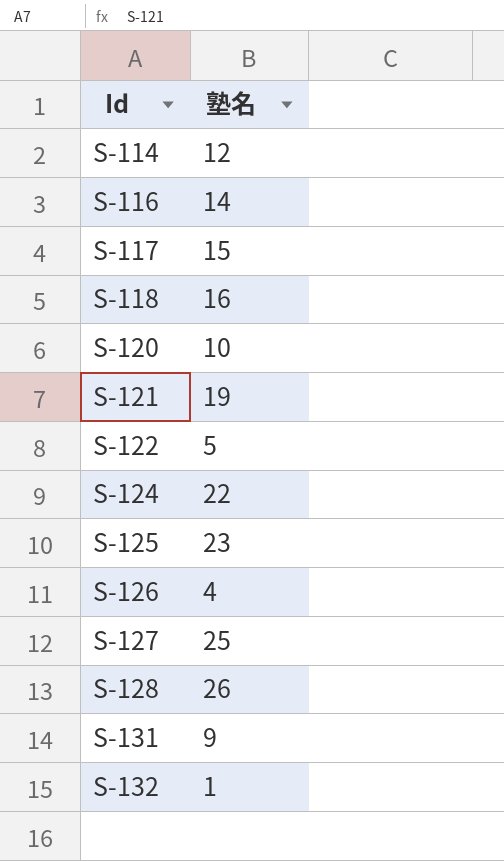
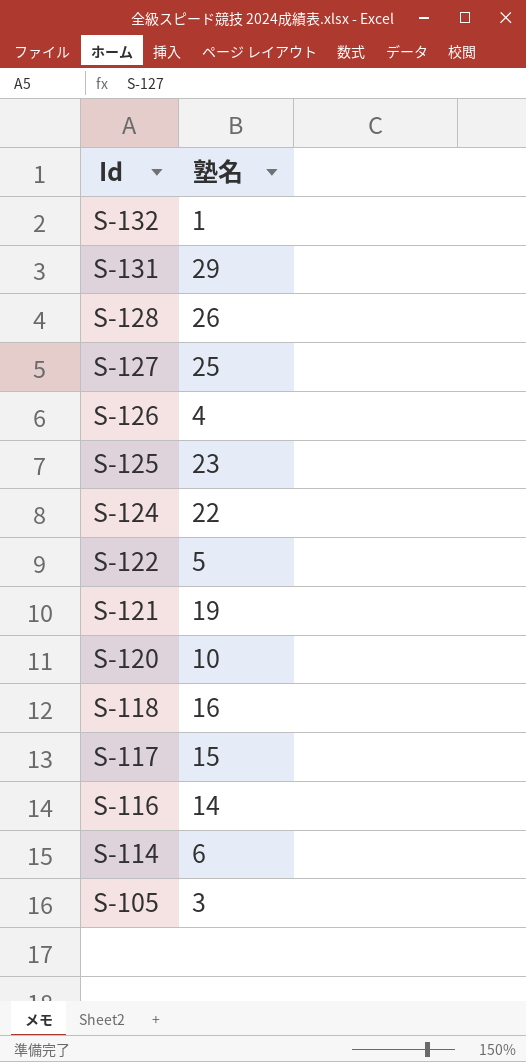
row order: Id ascending -> Id descending
S-131 | 塾名: 9 -> 29
S-114 | 塾名: 12 -> 6
row S-105: none -> 3

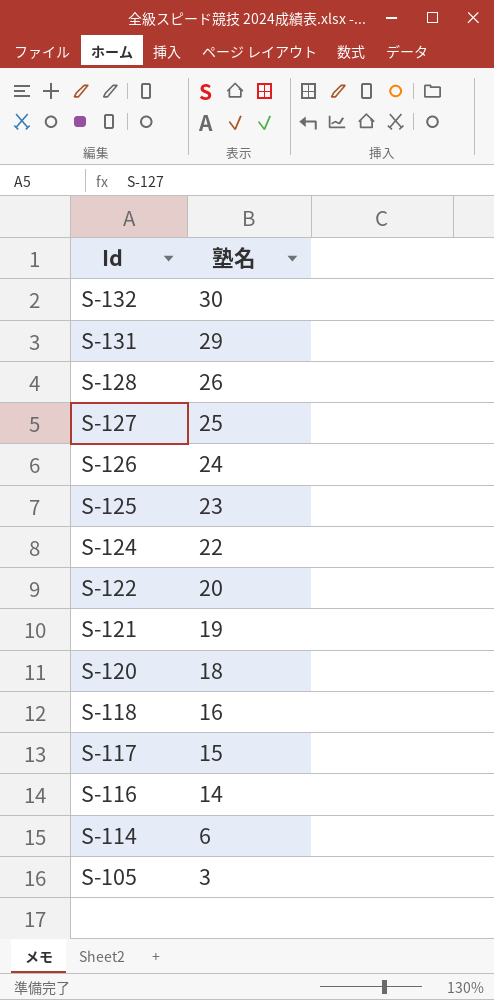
S-132 | 塾名: 1 -> 30
S-126 | 塾名: 4 -> 24
S-122 | 塾名: 5 -> 20
S-120 | 塾名: 10 -> 18

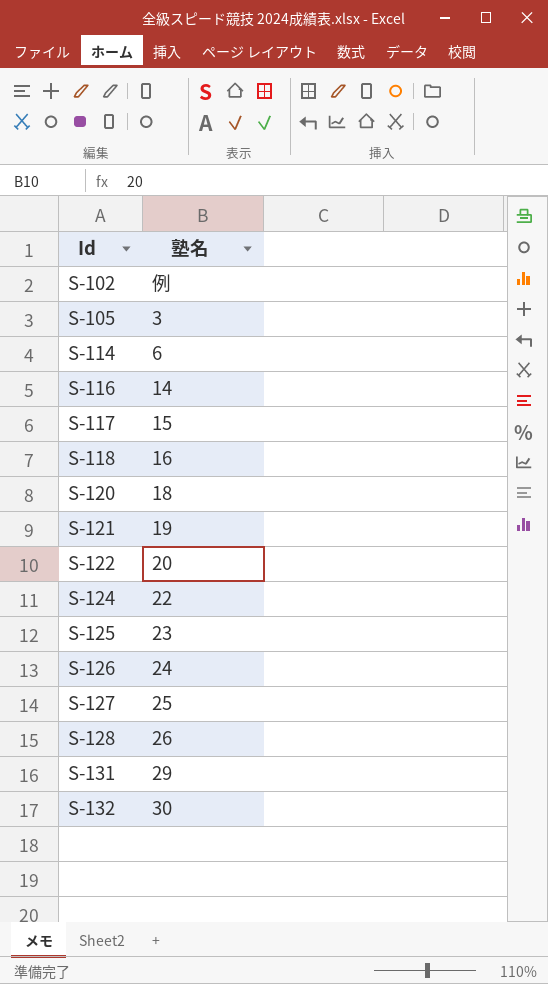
row order: Id descending -> Id ascending
row S-102: none -> 例

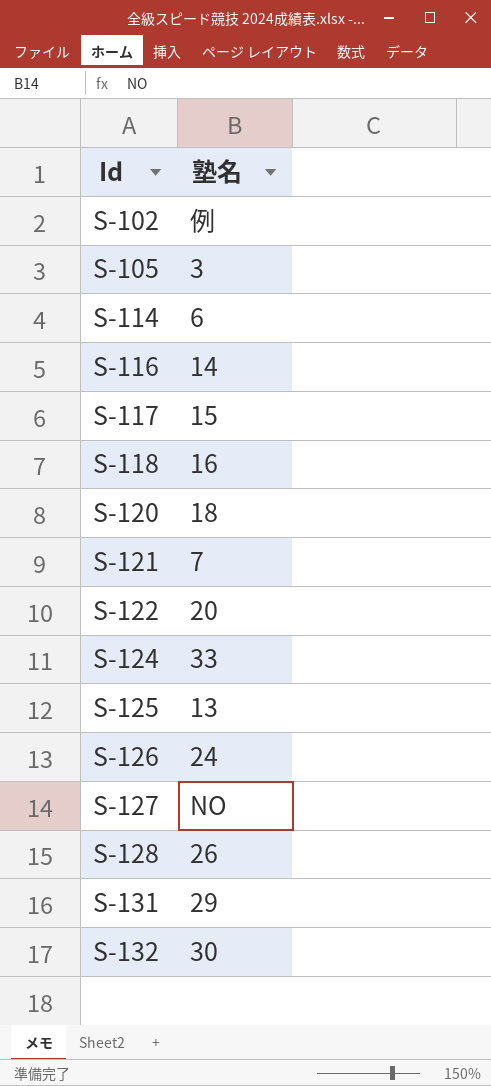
S-121 | 塾名: 19 -> 7
S-124 | 塾名: 22 -> 33
S-125 | 塾名: 23 -> 13
S-127 | 塾名: 25 -> NO

